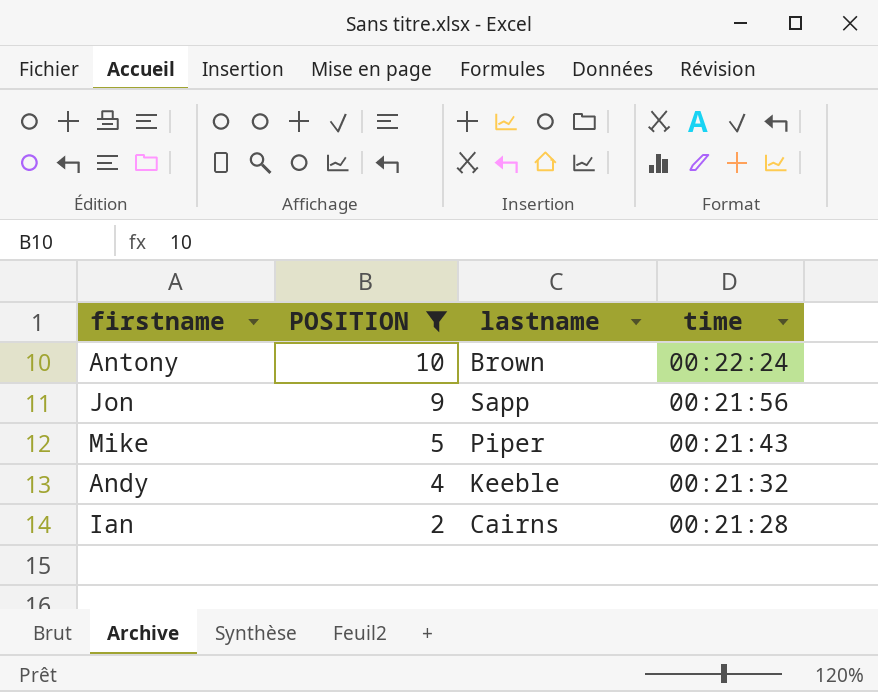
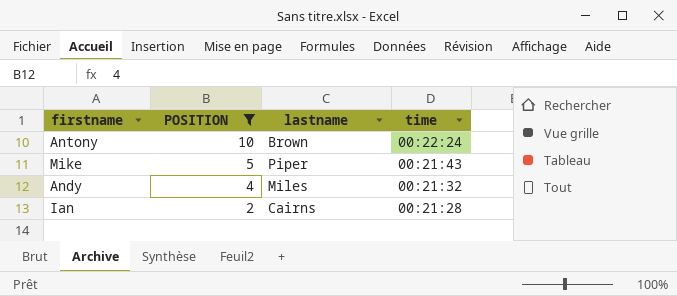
row Jon: 9 | Sapp | 00:21:56 -> none
Andy | lastname: Keeble -> Miles

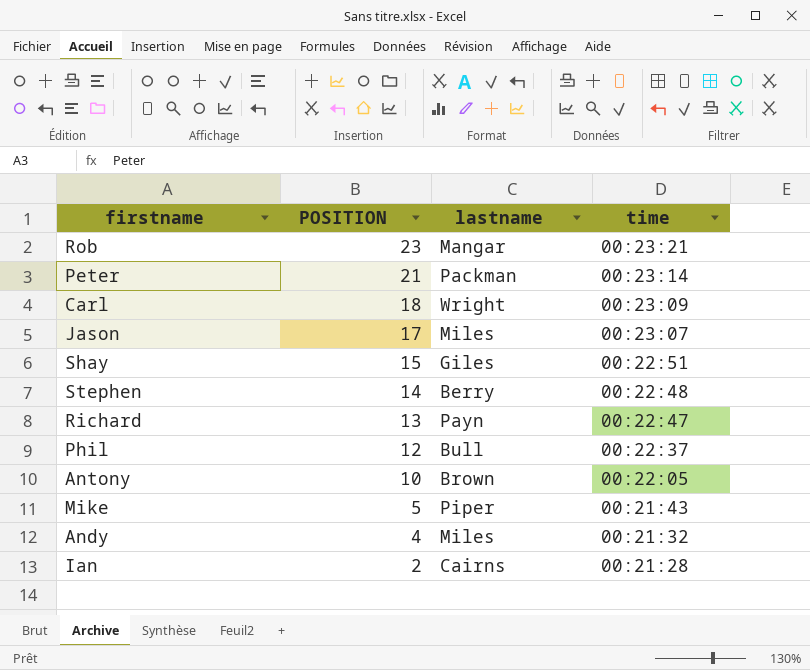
filter: POSITION <= 10 -> none
Antony | time: 00:22:24 -> 00:22:05

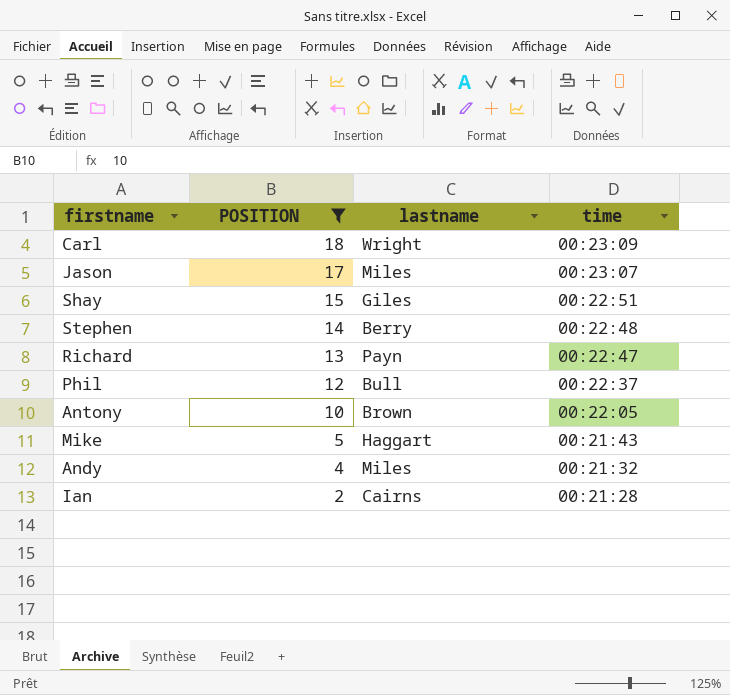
filter: none -> POSITION <= 18
Mike | lastname: Piper -> Haggart

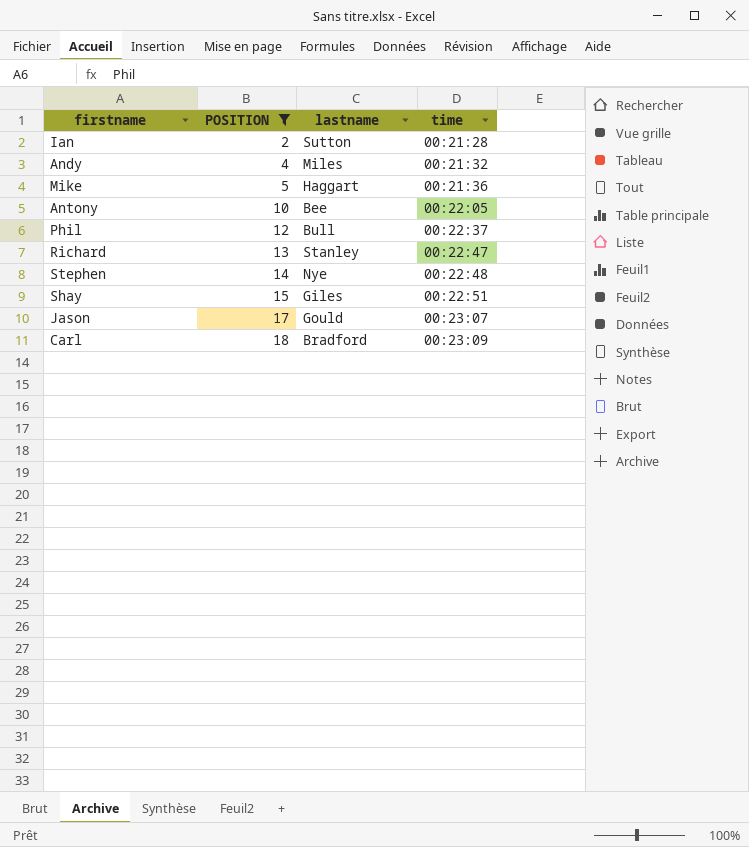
row order: POSITION descending -> POSITION ascending
Ian | lastname: Cairns -> Sutton
Mike | time: 00:21:43 -> 00:21:36
Antony | lastname: Brown -> Bee
Richard | lastname: Payn -> Stanley
Stephen | lastname: Berry -> Nye
Jason | lastname: Miles -> Gould
Carl | lastname: Wright -> Bradford

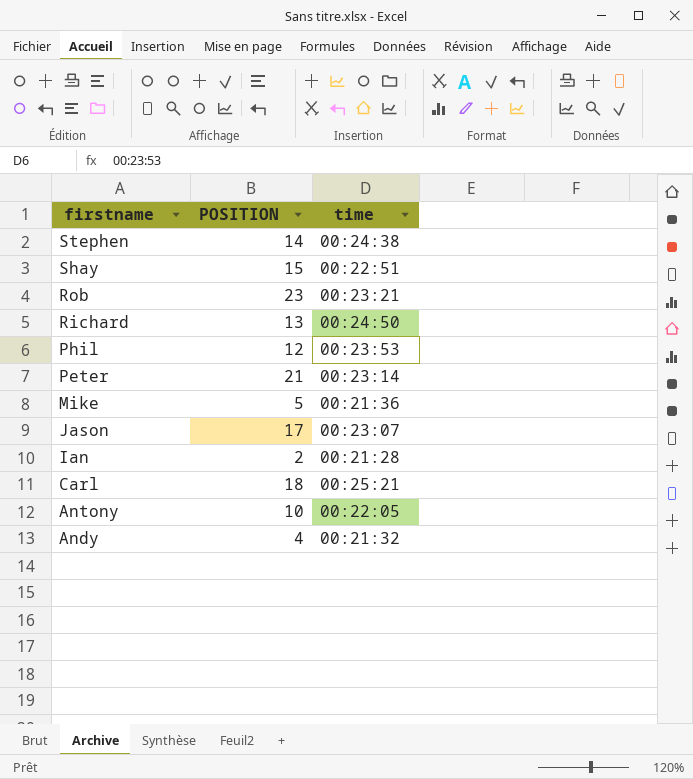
filter: POSITION <= 18 -> none
row order: POSITION ascending -> firstname descending
column lastname | position: 3 -> none
Stephen | time: 00:22:48 -> 00:24:38
Richard | time: 00:22:47 -> 00:24:50
Phil | time: 00:22:37 -> 00:23:53
Carl | time: 00:23:09 -> 00:25:21

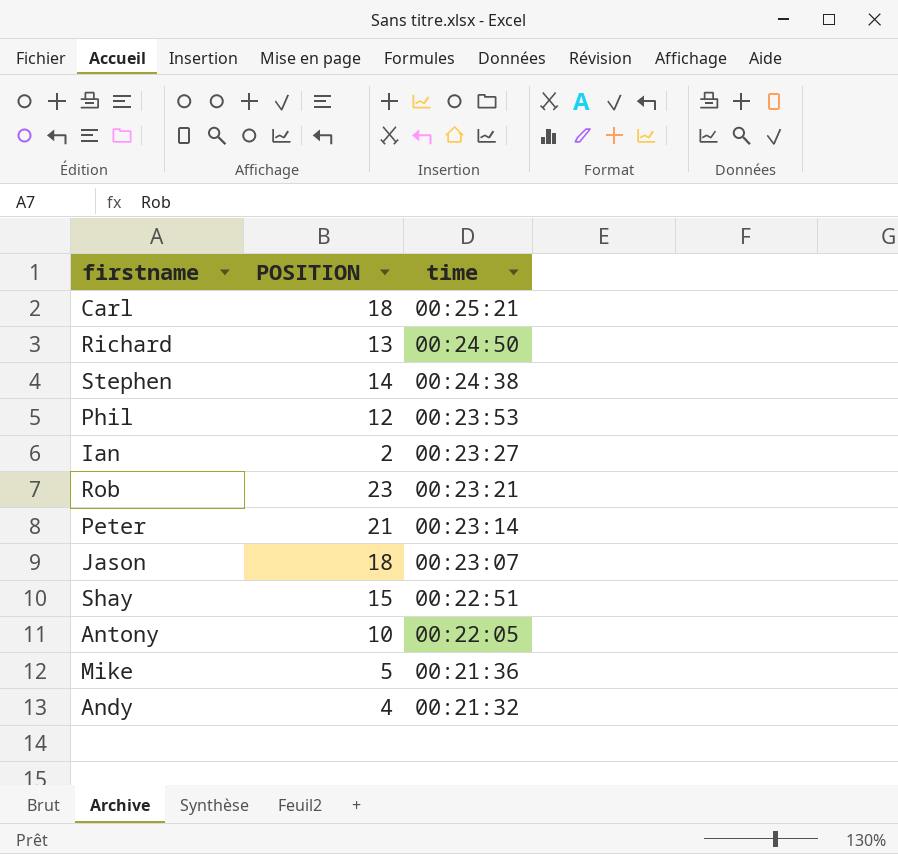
row order: firstname descending -> time descending
Ian | time: 00:21:28 -> 00:23:27
Jason | POSITION: 17 -> 18

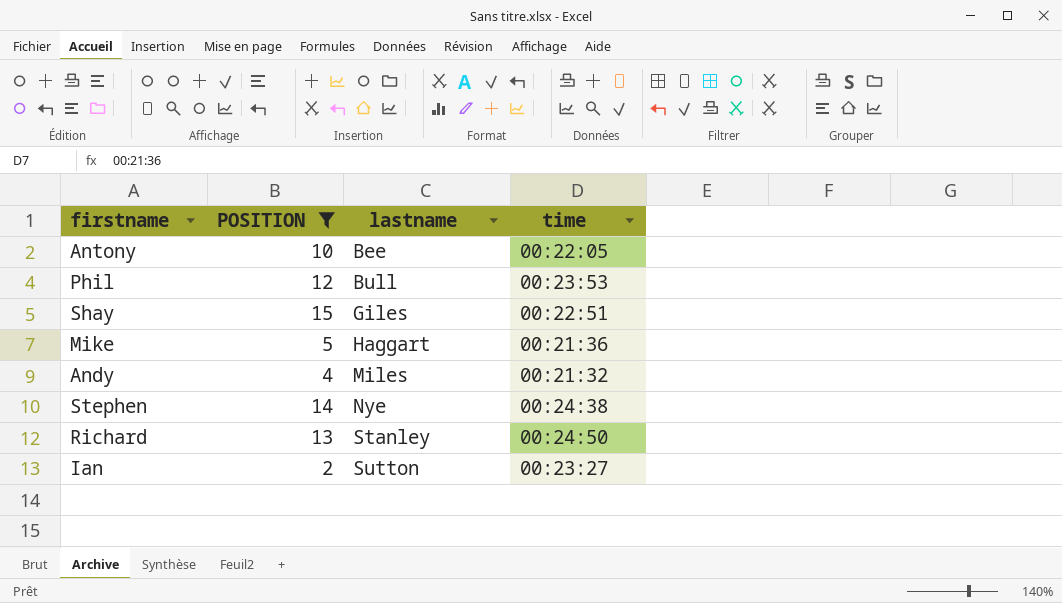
filter: none -> POSITION <= 15
row order: time descending -> lastname ascending
column lastname | position: none -> 3

